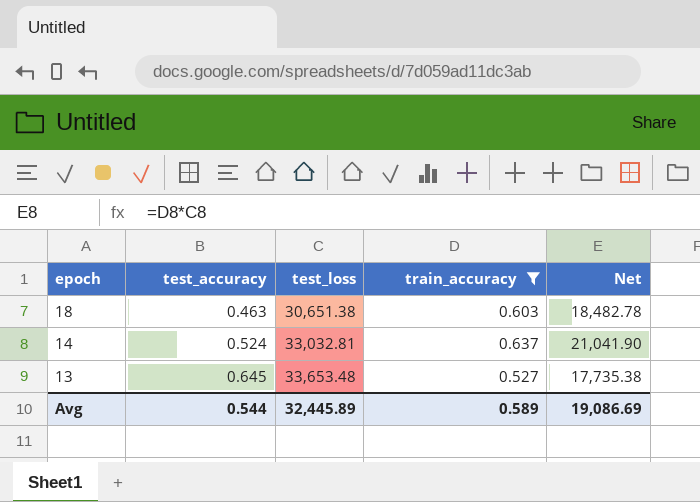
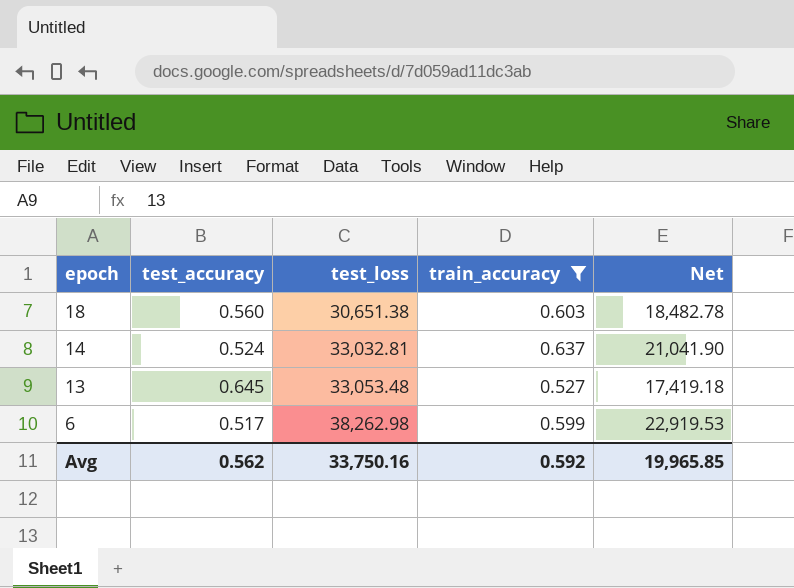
18 | test_accuracy: 0.463 -> 0.560
13 | test_loss: 33,653.48 -> 33,053.48
13 | Net: 17,735.38 -> 17,419.18
row 6: none -> 0.517 | 38,262.98 | 0.599 | 22,919.53
Avg | test_accuracy: 0.544 -> 0.562
Avg | test_loss: 32,445.89 -> 33,750.16
Avg | train_accuracy: 0.589 -> 0.592
Avg | Net: 19,086.69 -> 19,965.85

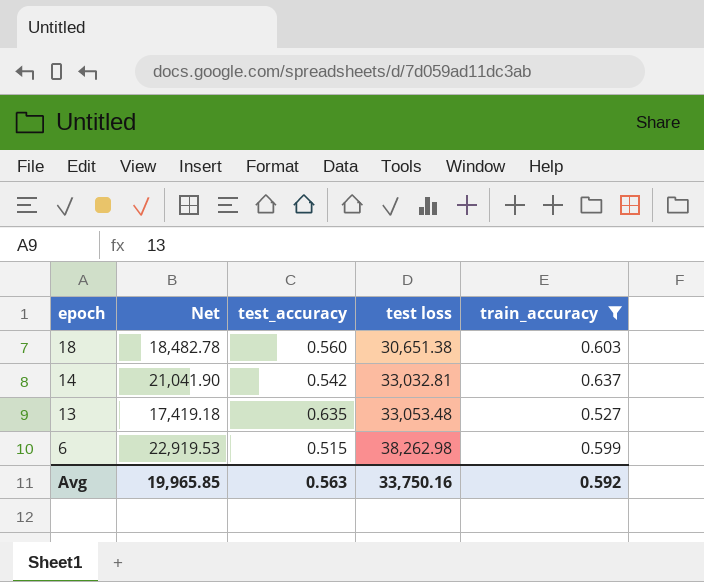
column Net | position: 5 -> 2
column name: test_loss -> test loss
14 | test_accuracy: 0.524 -> 0.542
13 | test_accuracy: 0.645 -> 0.635
6 | test_accuracy: 0.517 -> 0.515
Avg | test_accuracy: 0.562 -> 0.563

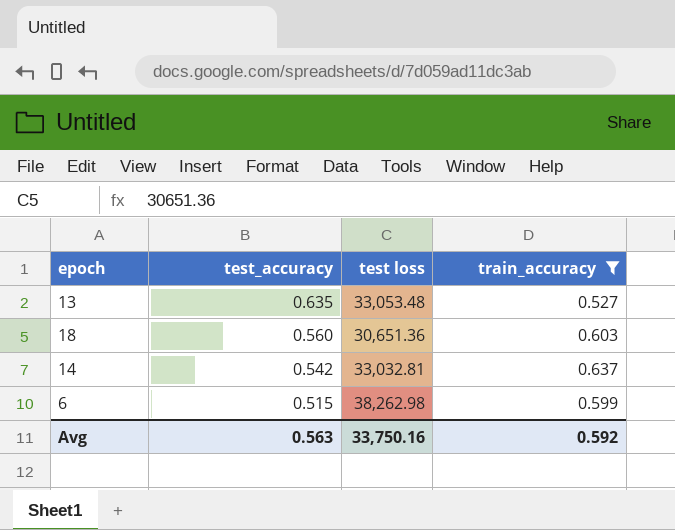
row order: epoch descending -> test_accuracy descending
column Net | formula: [test loss] * [train_accuracy] -> none
18 | test loss: 30,651.38 -> 30,651.36

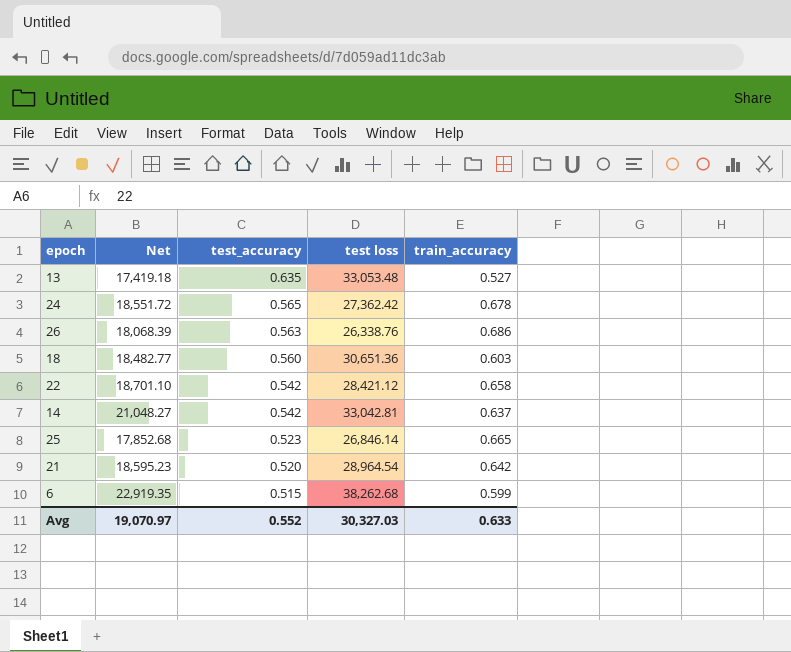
filter: train_accuracy <= 0.637 -> none
column Net | formula: none -> [test loss] * [train_accuracy]
14 | test loss: 33,032.81 -> 33,042.81
6 | test loss: 38,262.98 -> 38,262.68
Avg | test_accuracy: 0.563 -> 0.552
Avg | test loss: 33,750.16 -> 30,327.03
Avg | train_accuracy: 0.592 -> 0.633

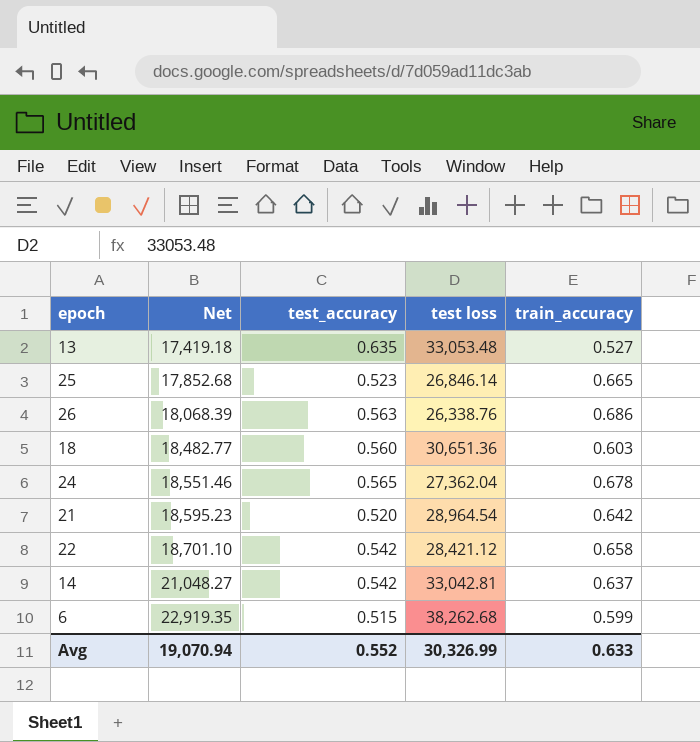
row order: test_accuracy descending -> Net ascending
24 | Net: 18,551.72 -> 18,551.46
24 | test loss: 27,362.42 -> 27,362.04
Avg | Net: 19,070.97 -> 19,070.94
Avg | test loss: 30,327.03 -> 30,326.99

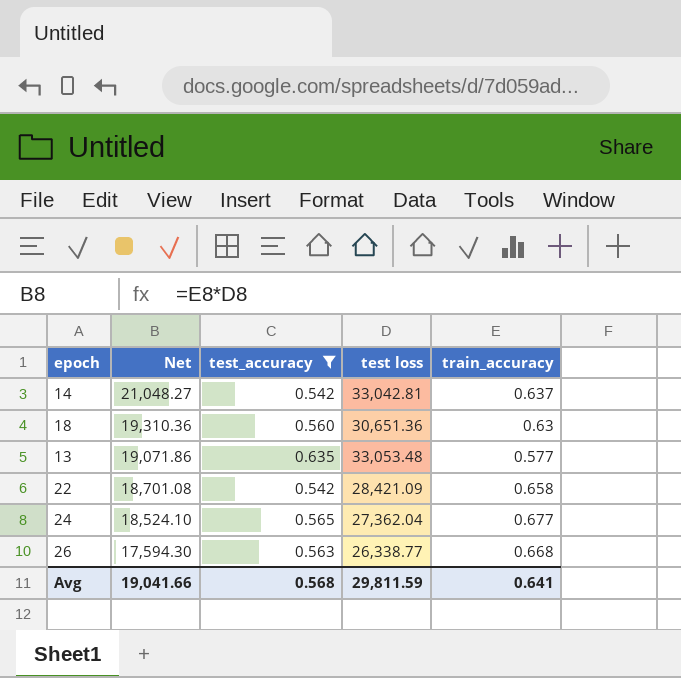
filter: none -> test_accuracy >= 0.542
row order: Net ascending -> Net descending
18 | Net: 18,482.77 -> 19,310.36
18 | train_accuracy: 0.603 -> 0.63
13 | Net: 17,419.18 -> 19,071.86
13 | train_accuracy: 0.527 -> 0.577
22 | Net: 18,701.10 -> 18,701.08
22 | test loss: 28,421.12 -> 28,421.09
24 | Net: 18,551.46 -> 18,524.10
24 | train_accuracy: 0.678 -> 0.677
26 | Net: 18,068.39 -> 17,594.30
26 | test loss: 26,338.76 -> 26,338.77
26 | train_accuracy: 0.686 -> 0.668
Avg | Net: 19,070.94 -> 19,041.66
Avg | test_accuracy: 0.552 -> 0.568
Avg | test loss: 30,326.99 -> 29,811.59
Avg | train_accuracy: 0.633 -> 0.641

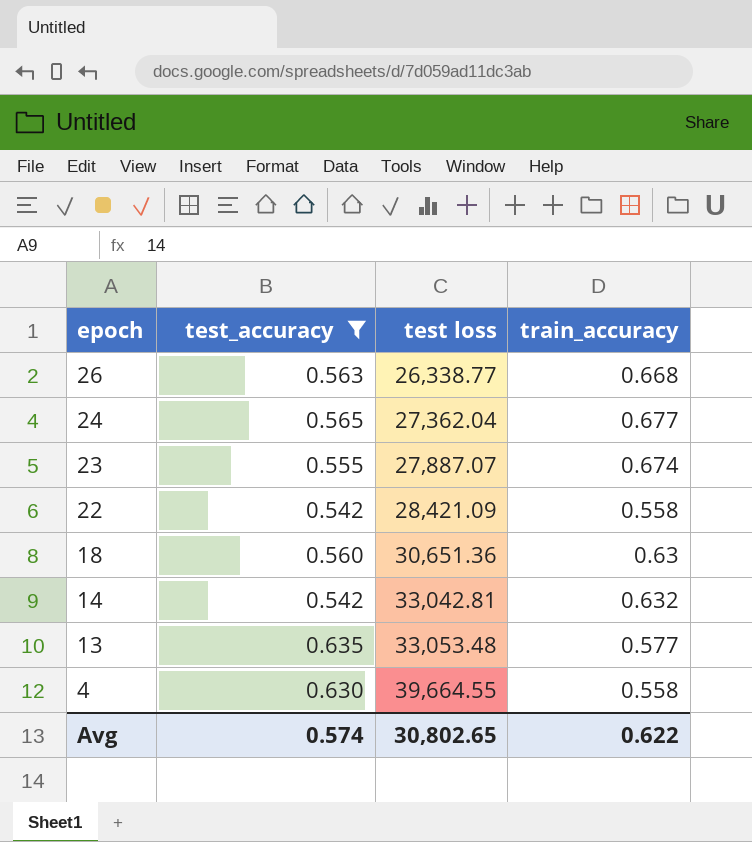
row order: Net descending -> epoch descending
column Net | formula: [test loss] * [train_accuracy] -> none
row 23: none -> 0.555 | 27,887.07 | 0.674
22 | train_accuracy: 0.658 -> 0.558
14 | train_accuracy: 0.637 -> 0.632
row 4: none -> 0.630 | 39,664.55 | 0.558
Avg | test_accuracy: 0.568 -> 0.574
Avg | test loss: 29,811.59 -> 30,802.65
Avg | train_accuracy: 0.641 -> 0.622

